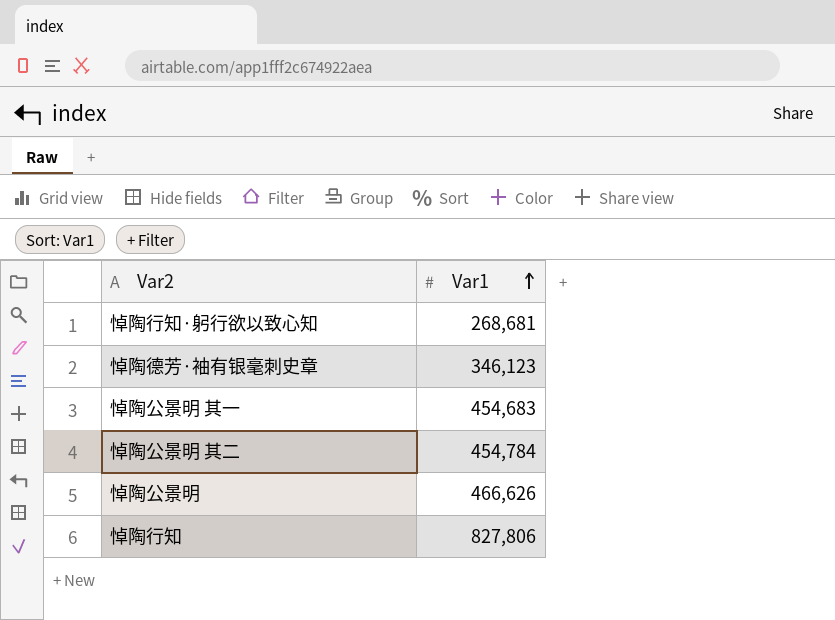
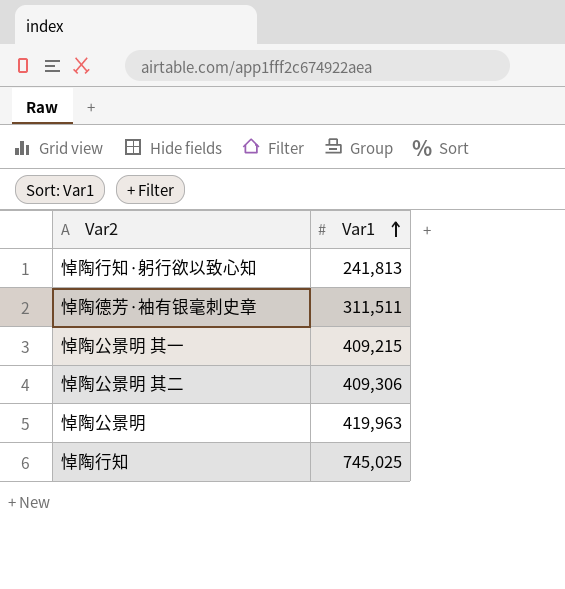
悼陶行知·躬行欲以致心知 | Var1: 268,681 -> 241,813
悼陶德芳·袖有银毫刺史章 | Var1: 346,123 -> 311,511
悼陶公景明 其一 | Var1: 454,683 -> 409,215
悼陶公景明 其二 | Var1: 454,784 -> 409,306
悼陶公景明 | Var1: 466,626 -> 419,963
悼陶行知 | Var1: 827,806 -> 745,025

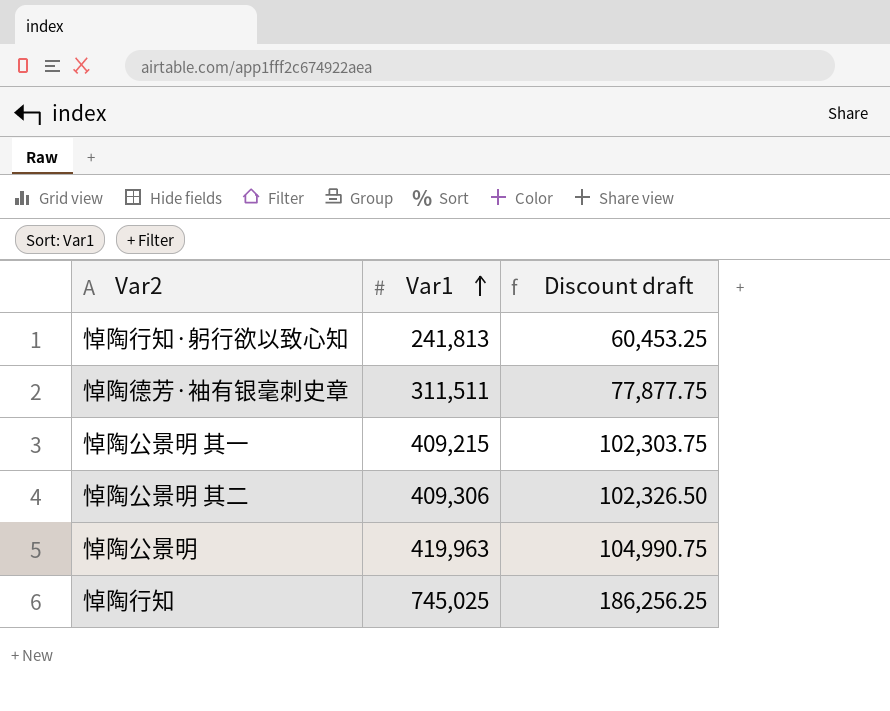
column Discount draft | formula: none -> [Var1] * 0.25

